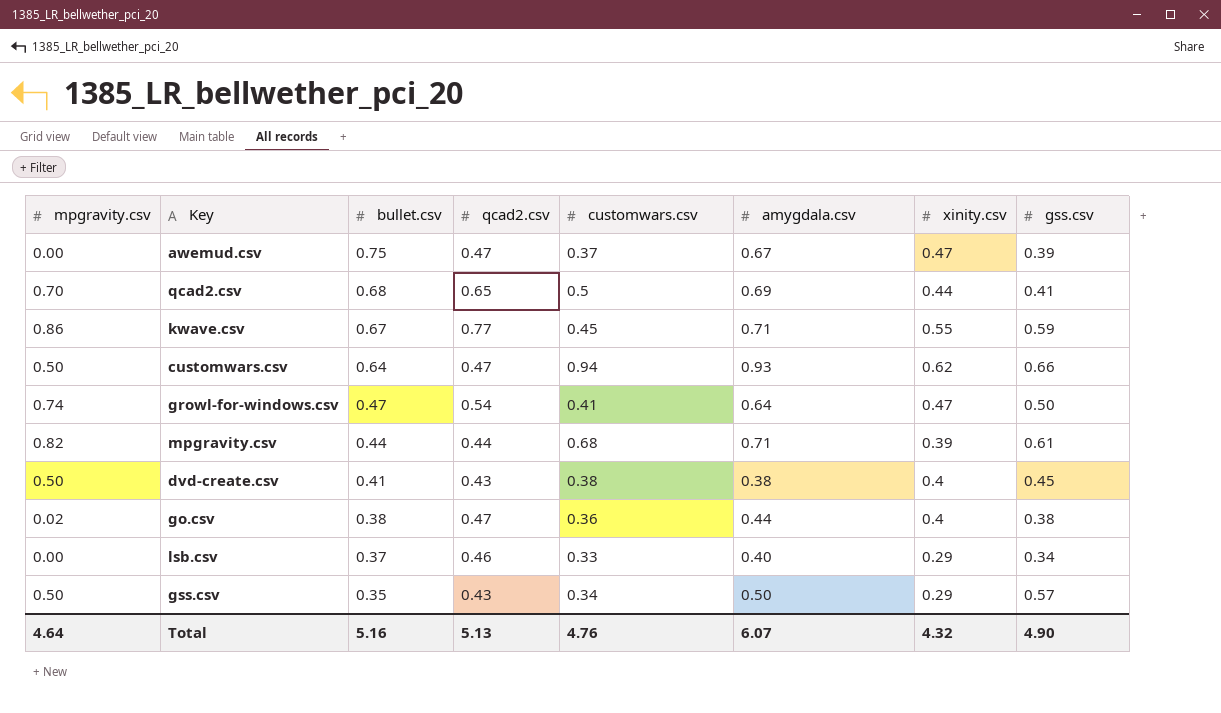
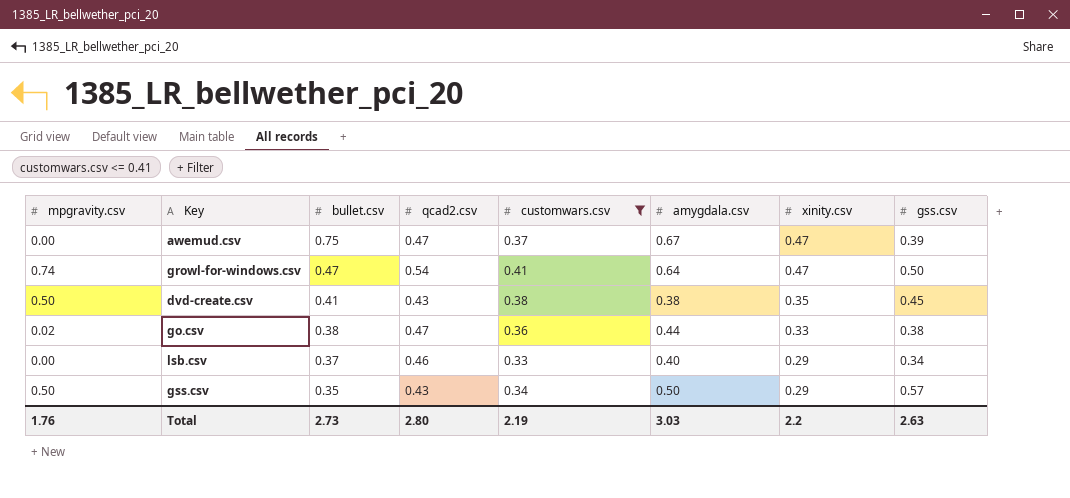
filter: none -> customwars.csv <= 0.41
dvd-create.csv | xinity.csv: 0.4 -> 0.35
go.csv | xinity.csv: 0.4 -> 0.33
Total | mpgravity.csv: 4.64 -> 1.76
Total | bullet.csv: 5.16 -> 2.73
Total | qcad2.csv: 5.13 -> 2.80
Total | customwars.csv: 4.76 -> 2.19
Total | amygdala.csv: 6.07 -> 3.03
Total | xinity.csv: 4.32 -> 2.2
Total | gss.csv: 4.90 -> 2.63

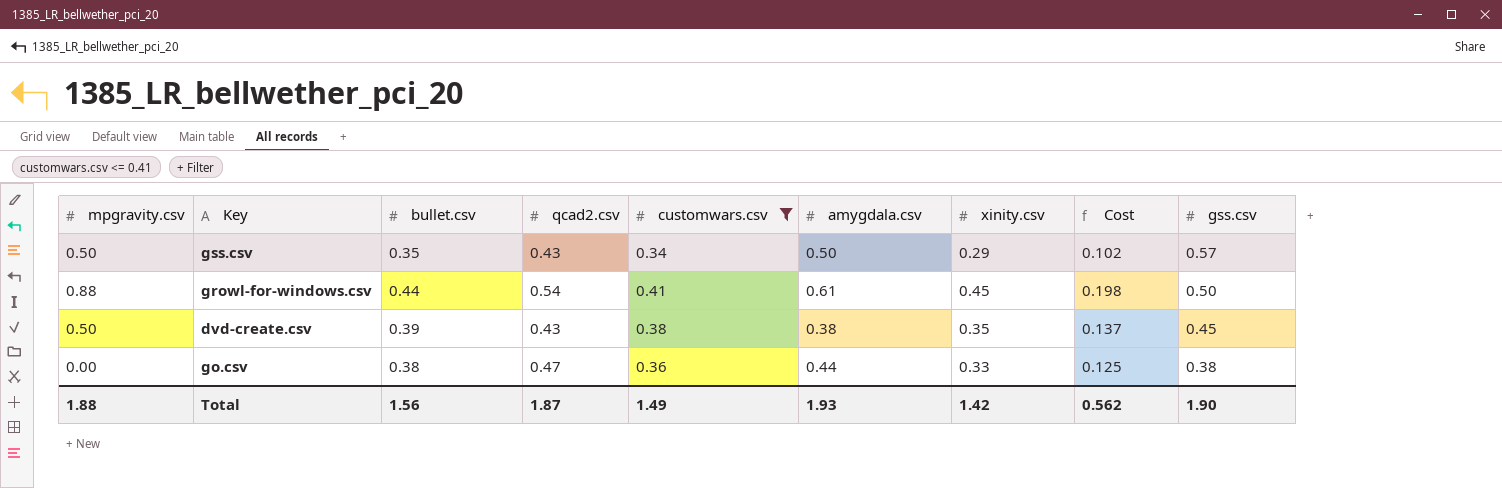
row order: bullet.csv descending -> gss.csv descending
column Cost | formula: none -> [bullet.csv] * [xinity.csv]
row awemud.csv: 0.00 | 0.75 | 0.47 | 0.37 | 0.67 | 0.47 | 0.39 -> none
row lsb.csv: 0.00 | 0.37 | 0.46 | 0.33 | 0.40 | 0.29 | 0.34 -> none
growl-for-windows.csv | mpgravity.csv: 0.74 -> 0.88
growl-for-windows.csv | bullet.csv: 0.47 -> 0.44
growl-for-windows.csv | amygdala.csv: 0.64 -> 0.61
growl-for-windows.csv | xinity.csv: 0.47 -> 0.45
dvd-create.csv | bullet.csv: 0.41 -> 0.39
go.csv | mpgravity.csv: 0.02 -> 0.00
Total | mpgravity.csv: 1.76 -> 1.88
Total | bullet.csv: 2.73 -> 1.56
Total | qcad2.csv: 2.80 -> 1.87
Total | customwars.csv: 2.19 -> 1.49
Total | amygdala.csv: 3.03 -> 1.93
Total | xinity.csv: 2.2 -> 1.42
Total | gss.csv: 2.63 -> 1.90

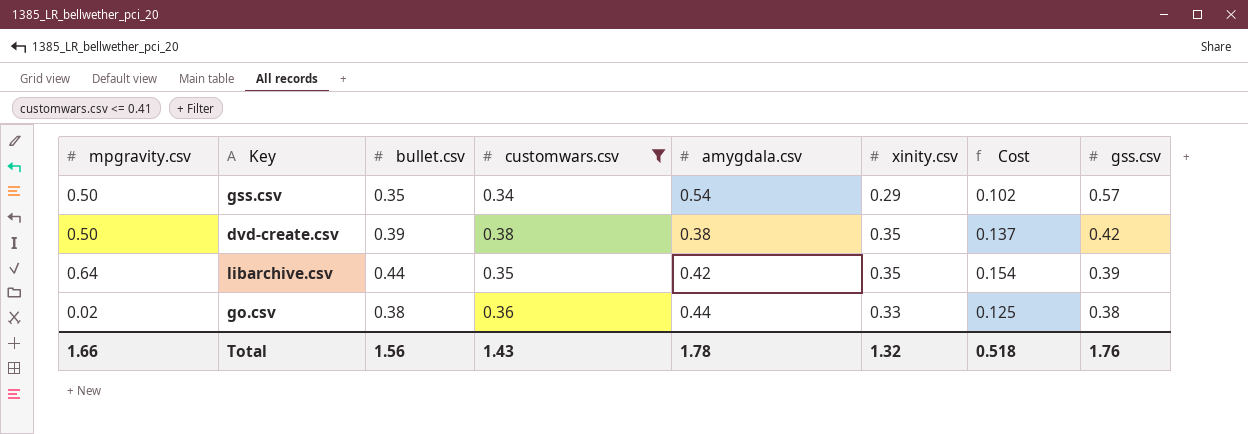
column qcad2.csv | position: 4 -> none
row growl-for-windows.csv: 0.88 | 0.44 | 0.54 | 0.41 | 0.61 | 0.45 | 0.198 | 0.50 -> none
gss.csv | amygdala.csv: 0.50 -> 0.54
dvd-create.csv | gss.csv: 0.45 -> 0.42
row libarchive.csv: none -> 0.64 | 0.44 | 0.35 | 0.42 | 0.35 | 0.154 | 0.39
go.csv | mpgravity.csv: 0.00 -> 0.02
Total | mpgravity.csv: 1.88 -> 1.66
Total | customwars.csv: 1.49 -> 1.43
Total | amygdala.csv: 1.93 -> 1.78
Total | xinity.csv: 1.42 -> 1.32
Total | Cost: 0.562 -> 0.518
Total | gss.csv: 1.90 -> 1.76

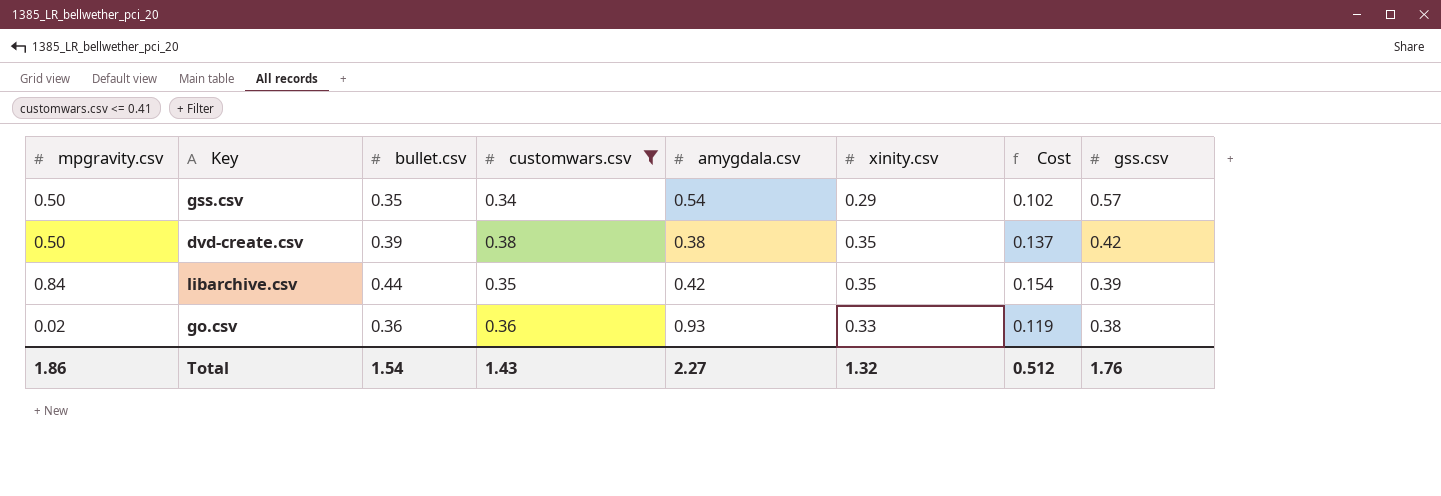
libarchive.csv | mpgravity.csv: 0.64 -> 0.84
go.csv | bullet.csv: 0.38 -> 0.36
go.csv | amygdala.csv: 0.44 -> 0.93
go.csv | Cost: 0.125 -> 0.119
Total | mpgravity.csv: 1.66 -> 1.86
Total | bullet.csv: 1.56 -> 1.54
Total | amygdala.csv: 1.78 -> 2.27
Total | Cost: 0.518 -> 0.512

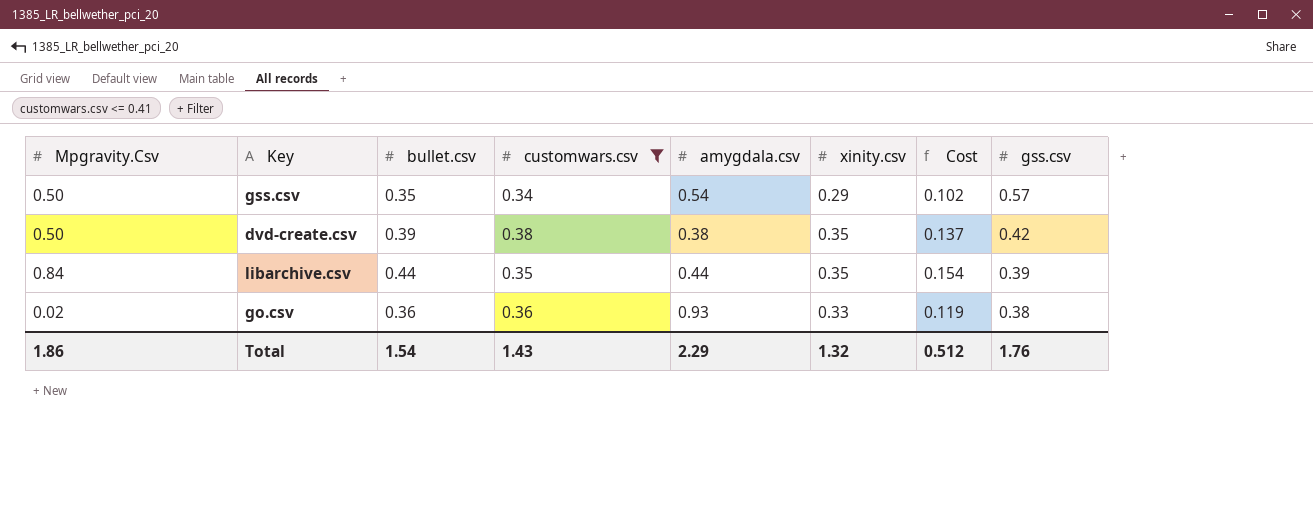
column name: mpgravity.csv -> Mpgravity.Csv
libarchive.csv | amygdala.csv: 0.42 -> 0.44
Total | amygdala.csv: 2.27 -> 2.29

